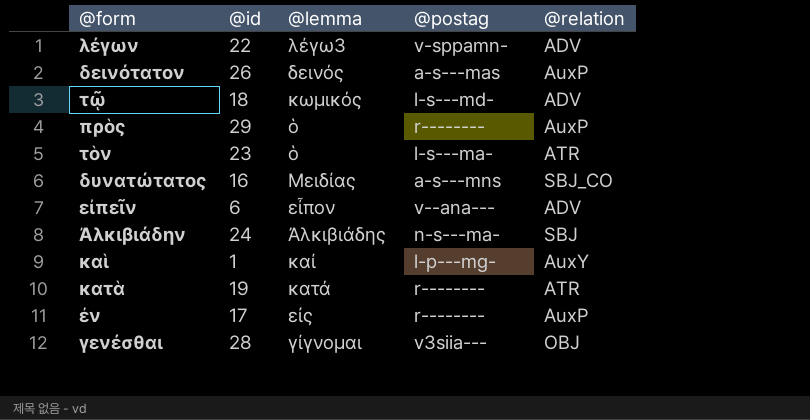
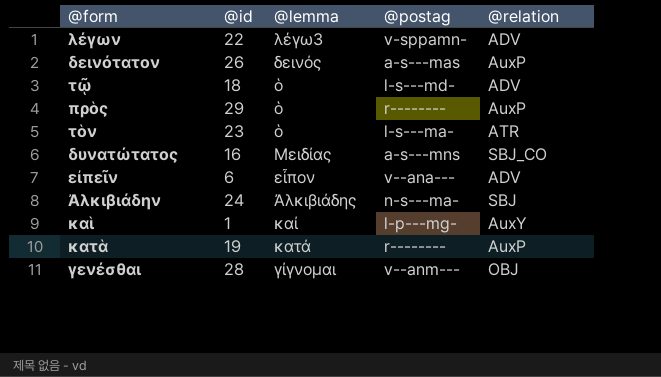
row ἐν: 17 | εἰς | r-------- | AuxP -> none
τῷ | @lemma: κωμικός -> ὁ
κατὰ | @relation: ATR -> AuxP
γενέσθαι | @postag: v3siia--- -> v--anm---

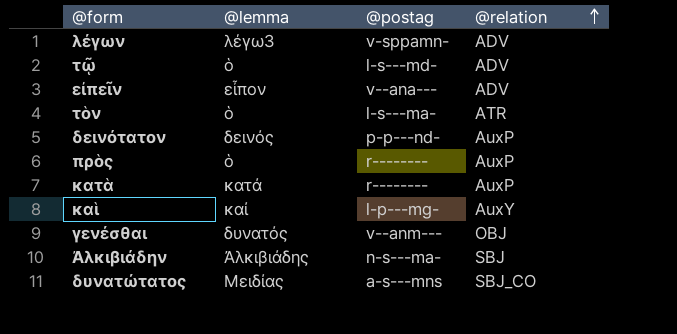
row order: none -> @relation ascending
column @id | position: 2 -> none
δεινότατον | @postag: a-s---mas -> p-p---nd-
γενέσθαι | @lemma: γίγνομαι -> δυνατός

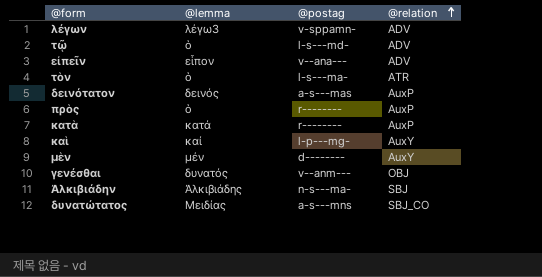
δεινότατον | @postag: p-p---nd- -> a-s---mas
row μὲν: none -> μέν | d-------- | AuxY

